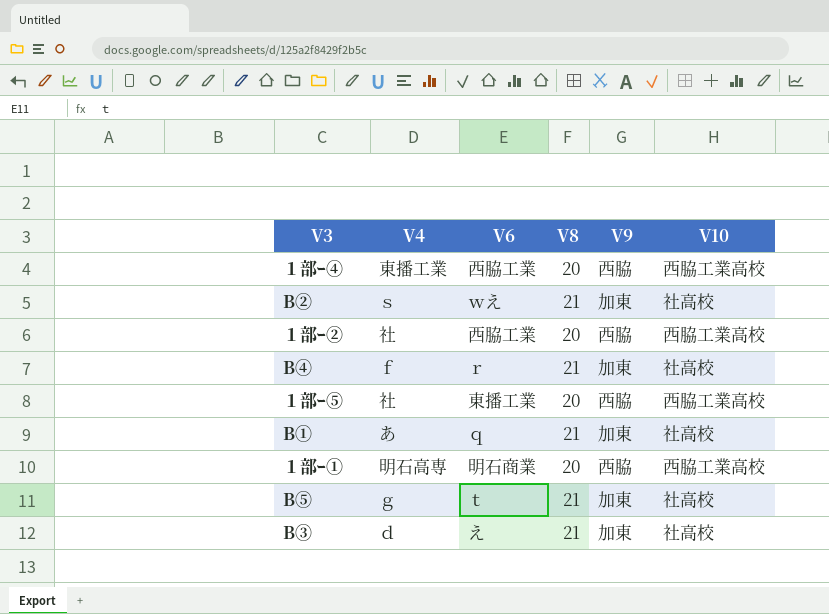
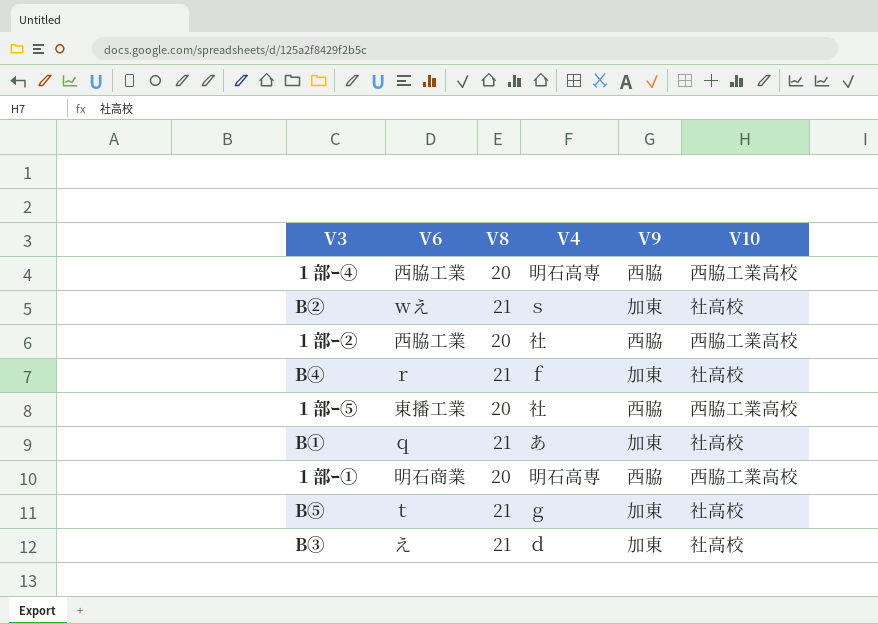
column V4 | position: 2 -> 4
１部ｰ④ | V4: 東播工業 -> 明石高専

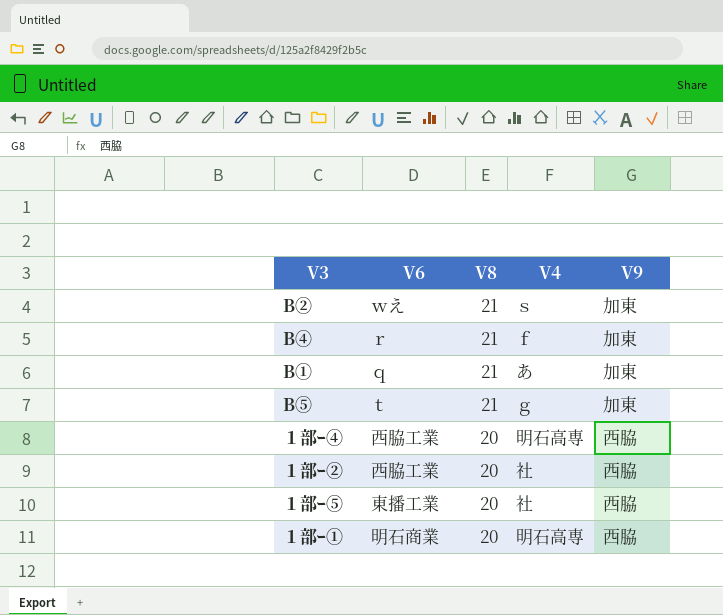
row order: none -> V8 descending
column V10 | position: 6 -> none
row B③: え | 21 | ｄ | 加東 | 社高校 -> none

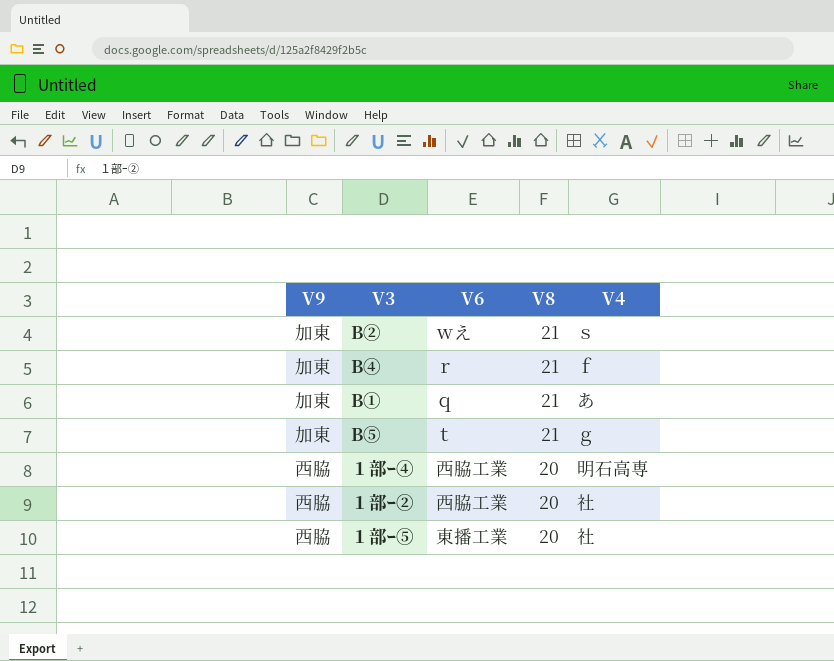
column V9 | position: 5 -> 1
row １部ｰ①: 明石商業 | 20 | 明石高専 | 西脇 -> none

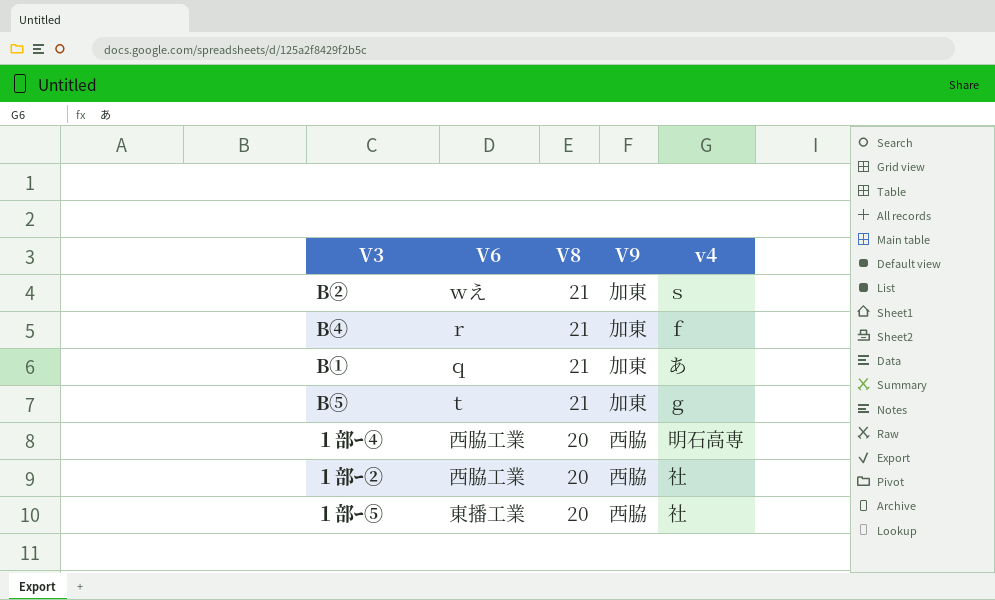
column V9 | position: 1 -> 4
column name: V4 -> v4

